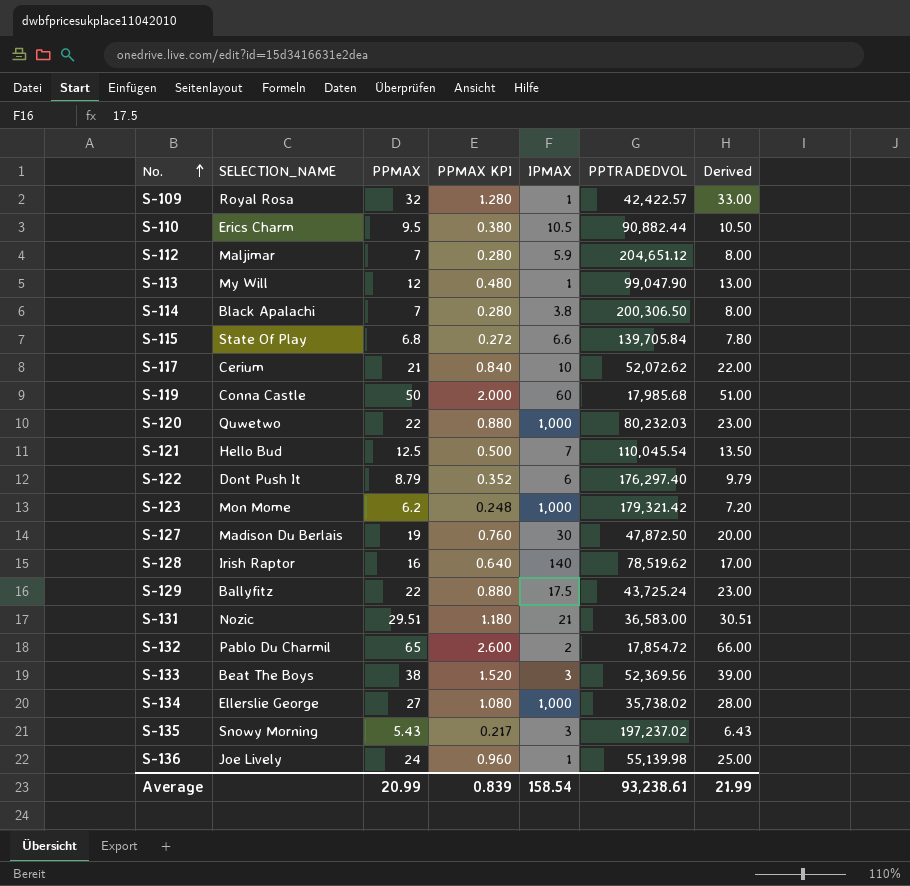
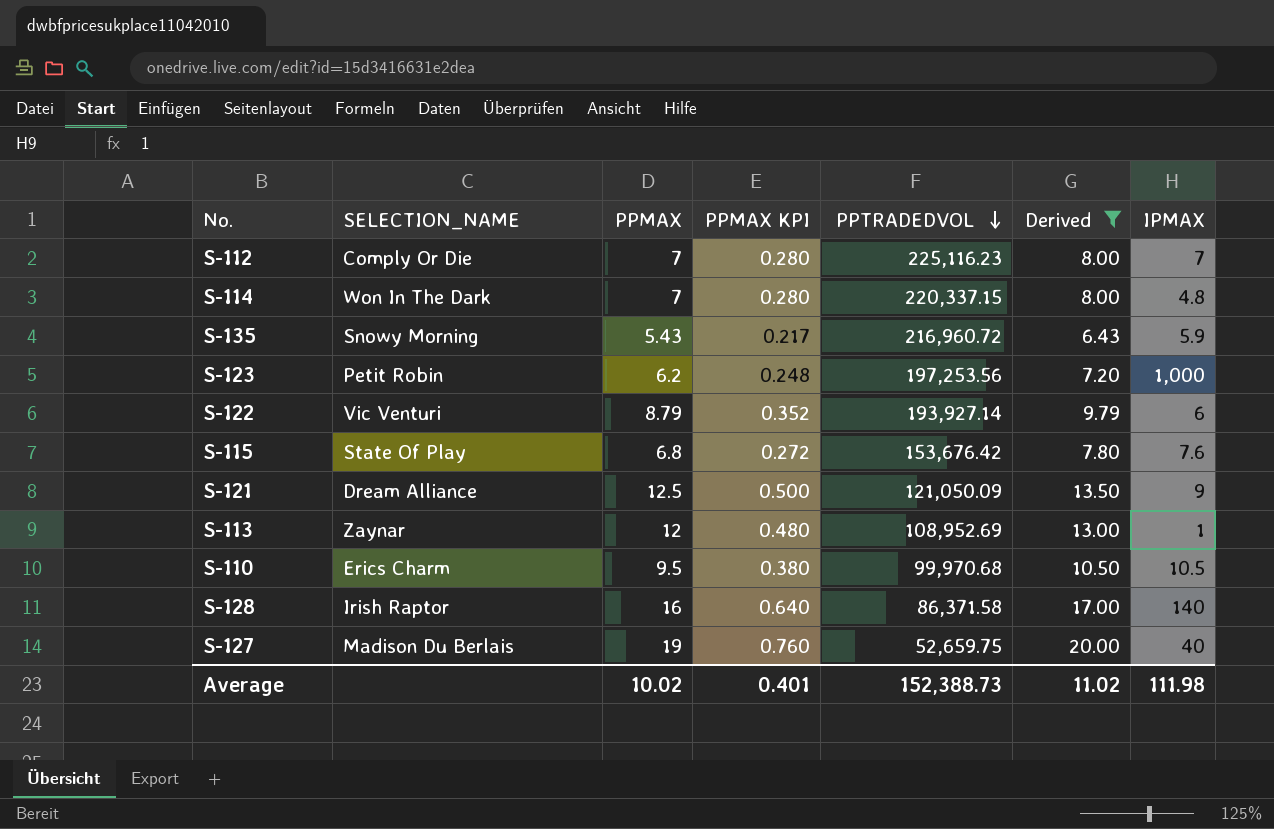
filter: none -> Derived <= 20.00
row order: No. ascending -> PPTRADEDVOL descending
column IPMAX | position: 5 -> 7
S-112 | SELECTION_NAME: Maljimar -> Comply Or Die
S-112 | PPTRADEDVOL: 204,651.12 -> 225,116.23
S-112 | IPMAX: 5.9 -> 7
S-114 | SELECTION_NAME: Black Apalachi -> Won In The Dark
S-114 | PPTRADEDVOL: 200,306.50 -> 220,337.15
S-114 | IPMAX: 3.8 -> 4.8
S-135 | PPTRADEDVOL: 197,237.02 -> 216,960.72
S-135 | IPMAX: 3 -> 5.9
S-123 | SELECTION_NAME: Mon Mome -> Petit Robin
S-123 | PPTRADEDVOL: 179,321.42 -> 197,253.56
S-122 | SELECTION_NAME: Dont Push It -> Vic Venturi
S-122 | PPTRADEDVOL: 176,297.40 -> 193,927.14
S-115 | PPTRADEDVOL: 139,705.84 -> 153,676.42
S-115 | IPMAX: 6.6 -> 7.6
S-121 | SELECTION_NAME: Hello Bud -> Dream Alliance
S-121 | PPTRADEDVOL: 110,045.54 -> 121,050.09
S-121 | IPMAX: 7 -> 9
S-113 | SELECTION_NAME: My Will -> Zaynar
S-113 | PPTRADEDVOL: 99,047.90 -> 108,952.69
S-110 | PPTRADEDVOL: 90,882.44 -> 99,970.68
S-128 | PPTRADEDVOL: 78,519.62 -> 86,371.58
S-127 | PPTRADEDVOL: 47,872.50 -> 52,659.75
S-127 | IPMAX: 30 -> 40
Average | PPMAX: 20.99 -> 10.02
Average | PPMAX KPI: 0.839 -> 0.401
Average | PPTRADEDVOL: 93,238.61 -> 152,388.73
Average | Derived: 21.99 -> 11.02
Average | IPMAX: 158.54 -> 111.98

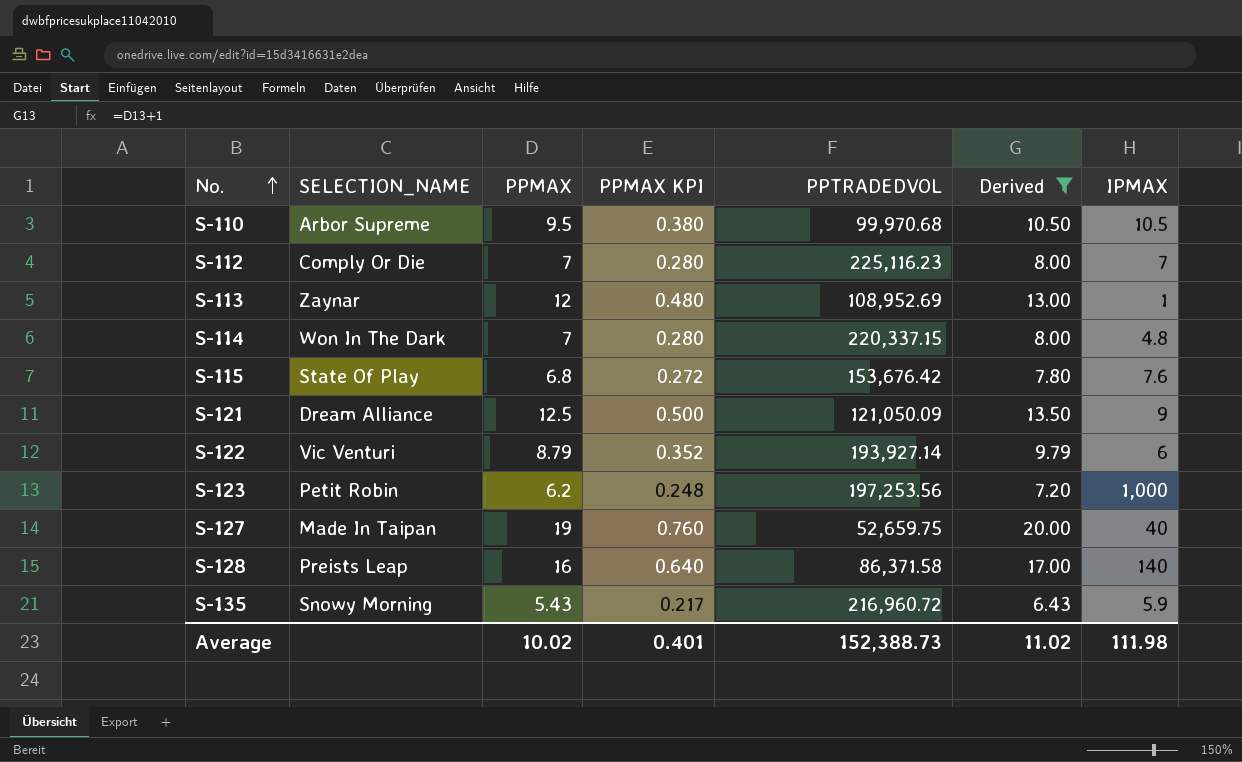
row order: PPTRADEDVOL descending -> No. ascending
S-110 | SELECTION_NAME: Erics Charm -> Arbor Supreme
S-127 | SELECTION_NAME: Madison Du Berlais -> Made In Taipan
S-128 | SELECTION_NAME: Irish Raptor -> Preists Leap

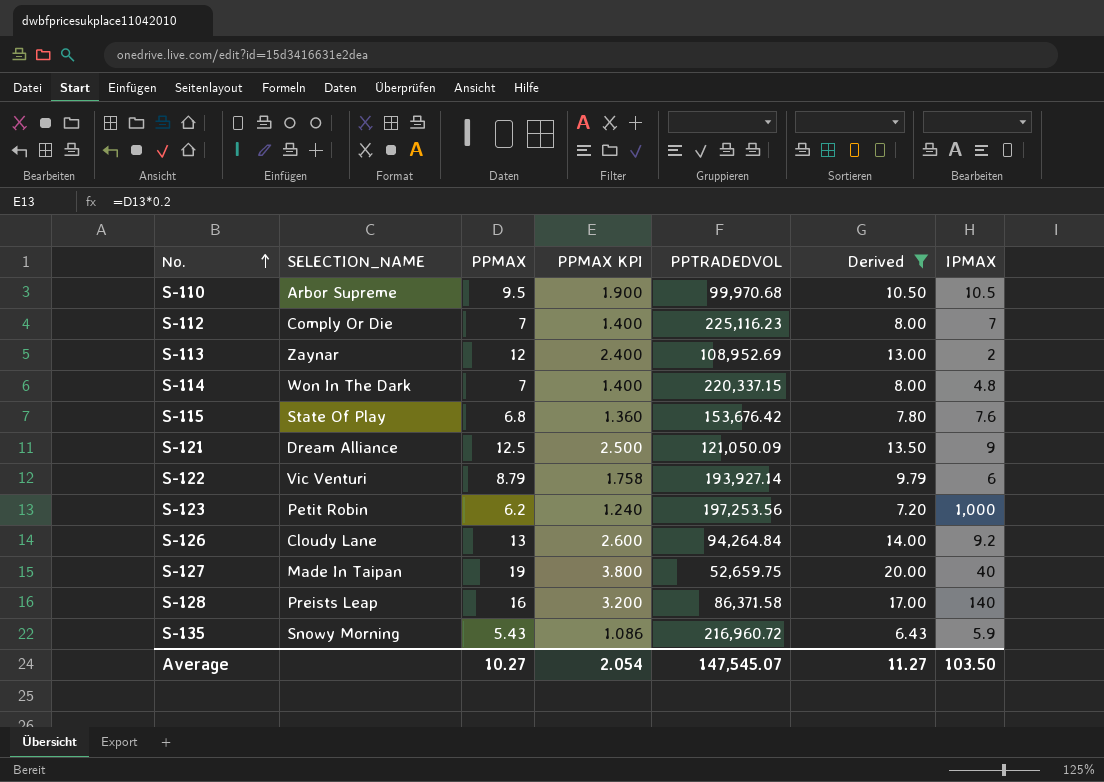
column PPMAX KPI | formula: [PPMAX] * 0.04 -> [PPMAX] * 0.2
S-113 | IPMAX: 1 -> 2
row S-126: none -> Cloudy Lane | 13 | 2.600 | 94,264.84 | 14.00 | 9.2
Average | PPMAX: 10.02 -> 10.27
Average | PPMAX KPI: 0.401 -> 2.054
Average | PPTRADEDVOL: 152,388.73 -> 147,545.07
Average | Derived: 11.02 -> 11.27
Average | IPMAX: 111.98 -> 103.50

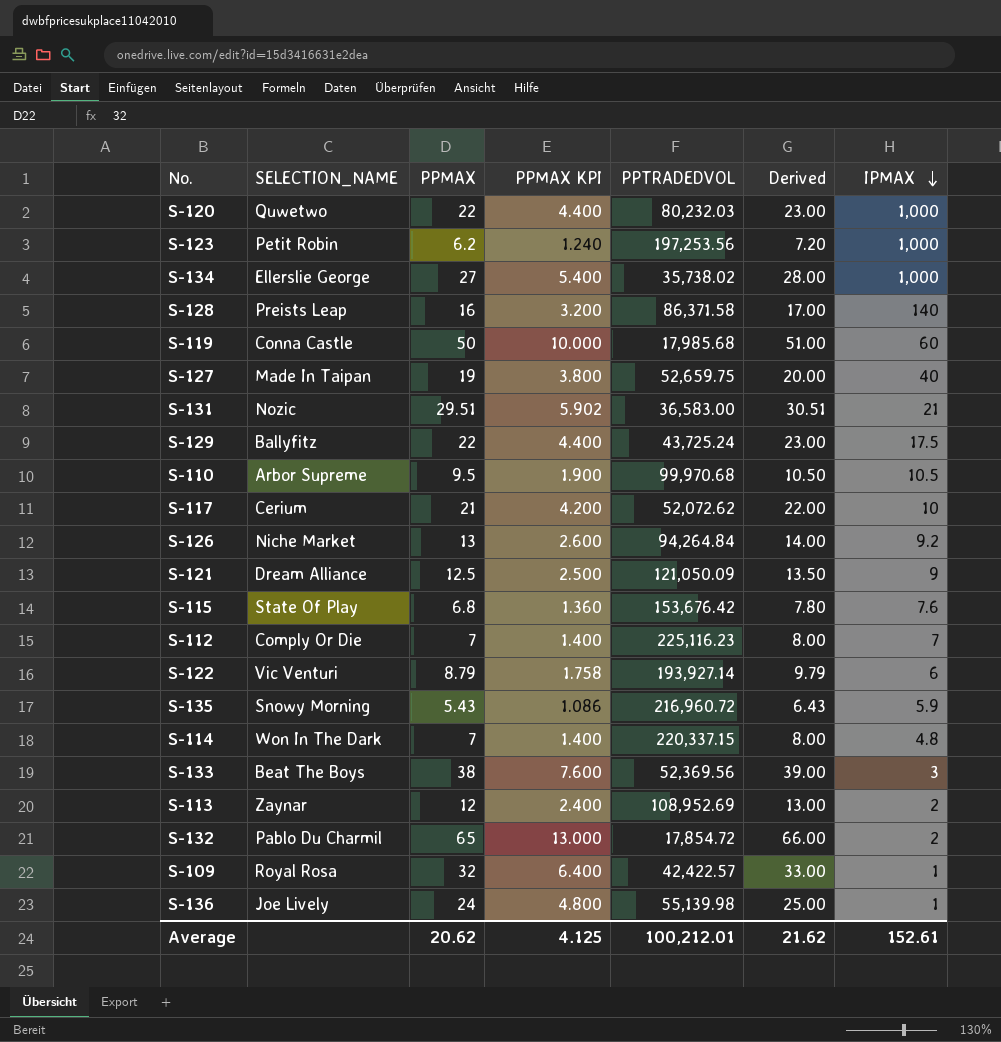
filter: Derived <= 20.00 -> none
row order: No. ascending -> IPMAX descending
S-126 | SELECTION_NAME: Cloudy Lane -> Niche Market
Average | PPMAX: 10.27 -> 20.62
Average | PPMAX KPI: 2.054 -> 4.125
Average | PPTRADEDVOL: 147,545.07 -> 100,212.01
Average | Derived: 11.27 -> 21.62
Average | IPMAX: 103.50 -> 152.61

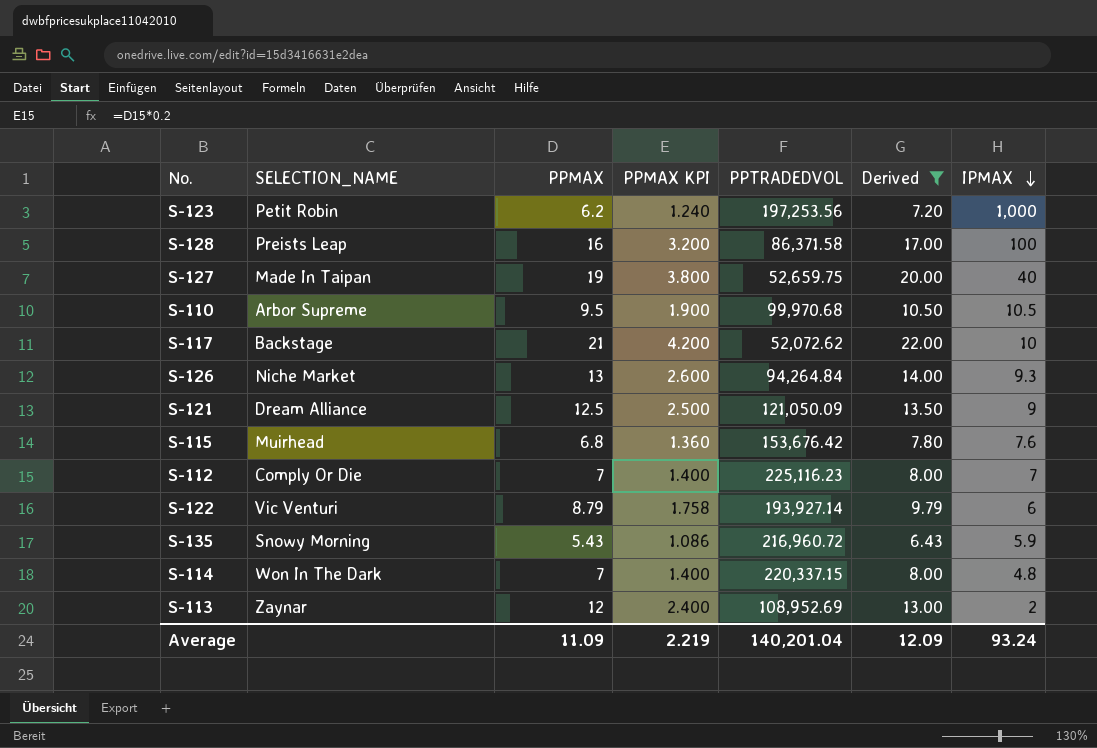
filter: none -> Derived <= 22.00
S-128 | IPMAX: 140 -> 100
S-117 | SELECTION_NAME: Cerium -> Backstage
S-126 | IPMAX: 9.2 -> 9.3
S-115 | SELECTION_NAME: State Of Play -> Muirhead
Average | PPMAX: 20.62 -> 11.09
Average | PPMAX KPI: 4.125 -> 2.219
Average | PPTRADEDVOL: 100,212.01 -> 140,201.04
Average | Derived: 21.62 -> 12.09
Average | IPMAX: 152.61 -> 93.24

